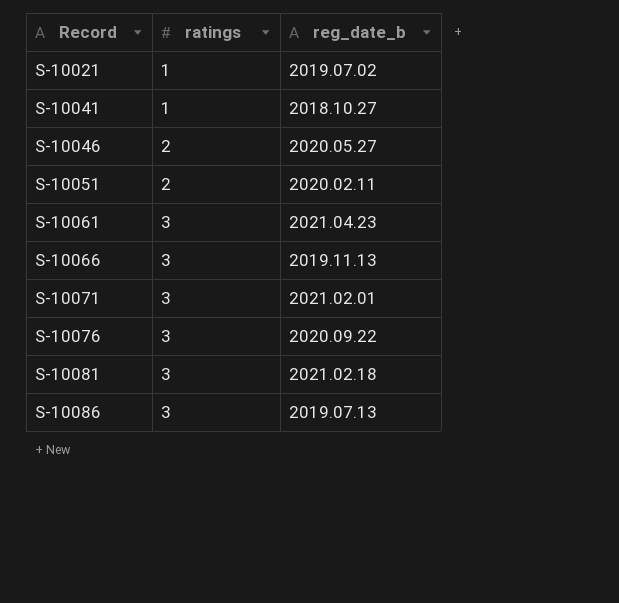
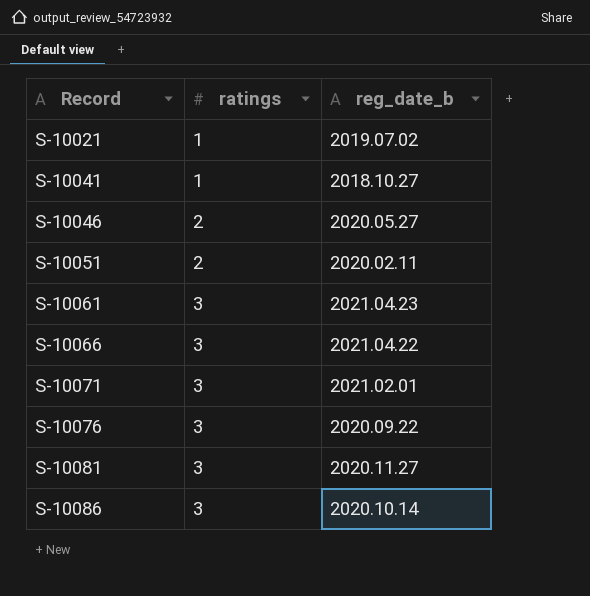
S-10066 | reg_date_b: 2019.11.13 -> 2021.04.22
S-10081 | reg_date_b: 2021.02.18 -> 2020.11.27
S-10086 | reg_date_b: 2019.07.13 -> 2020.10.14

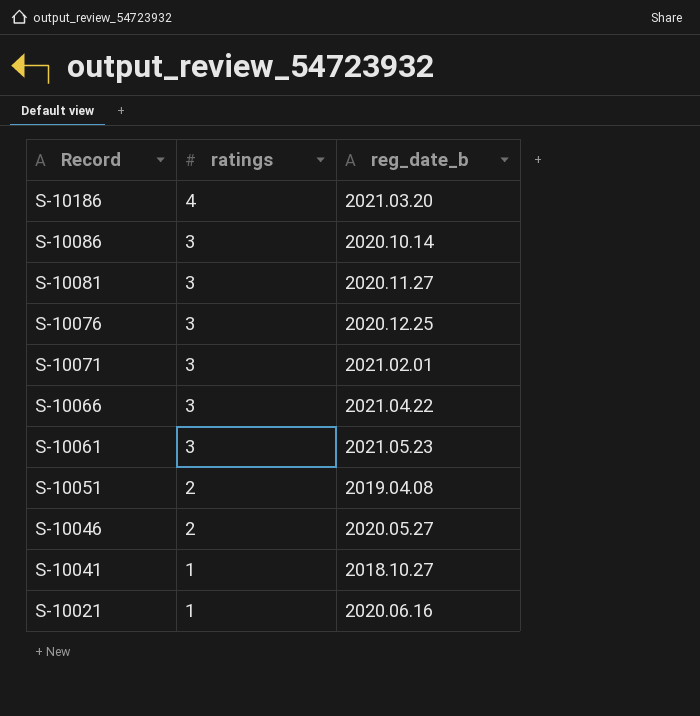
row order: Record ascending -> Record descending
row S-10186: none -> 4 | 2021.03.20
S-10076 | reg_date_b: 2020.09.22 -> 2020.12.25
S-10061 | reg_date_b: 2021.04.23 -> 2021.05.23
S-10051 | reg_date_b: 2020.02.11 -> 2019.04.08
S-10021 | reg_date_b: 2019.07.02 -> 2020.06.16

